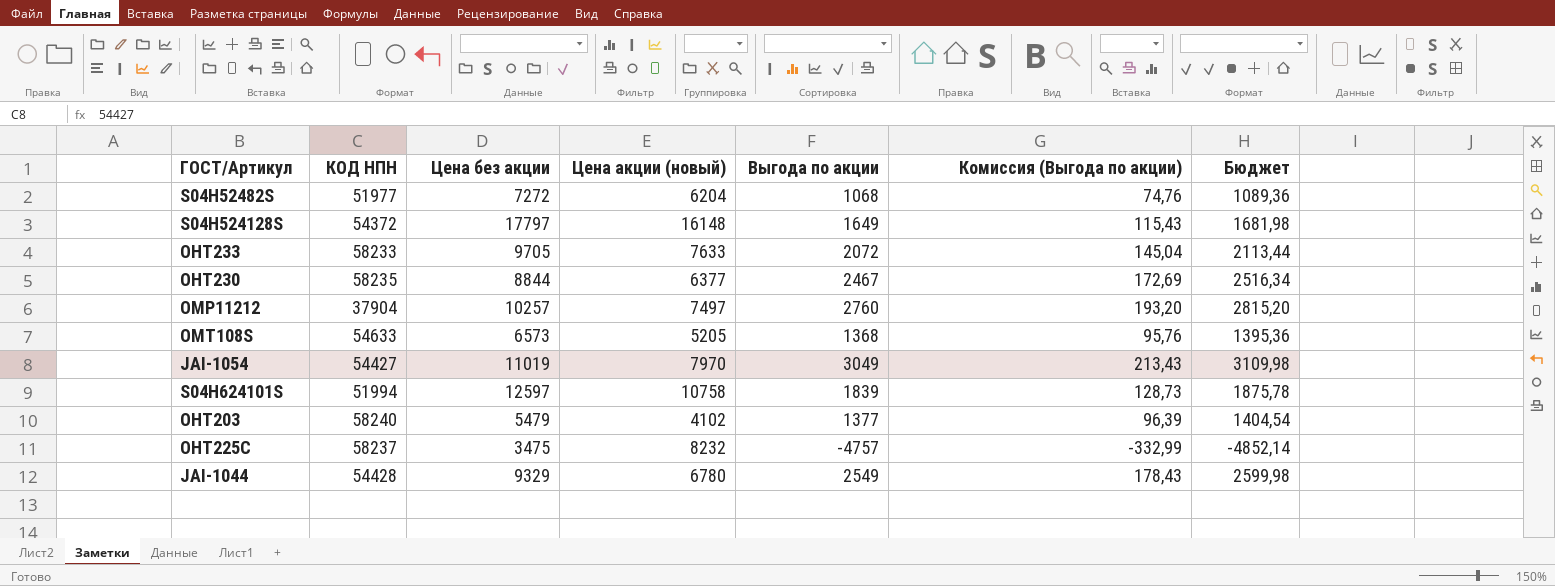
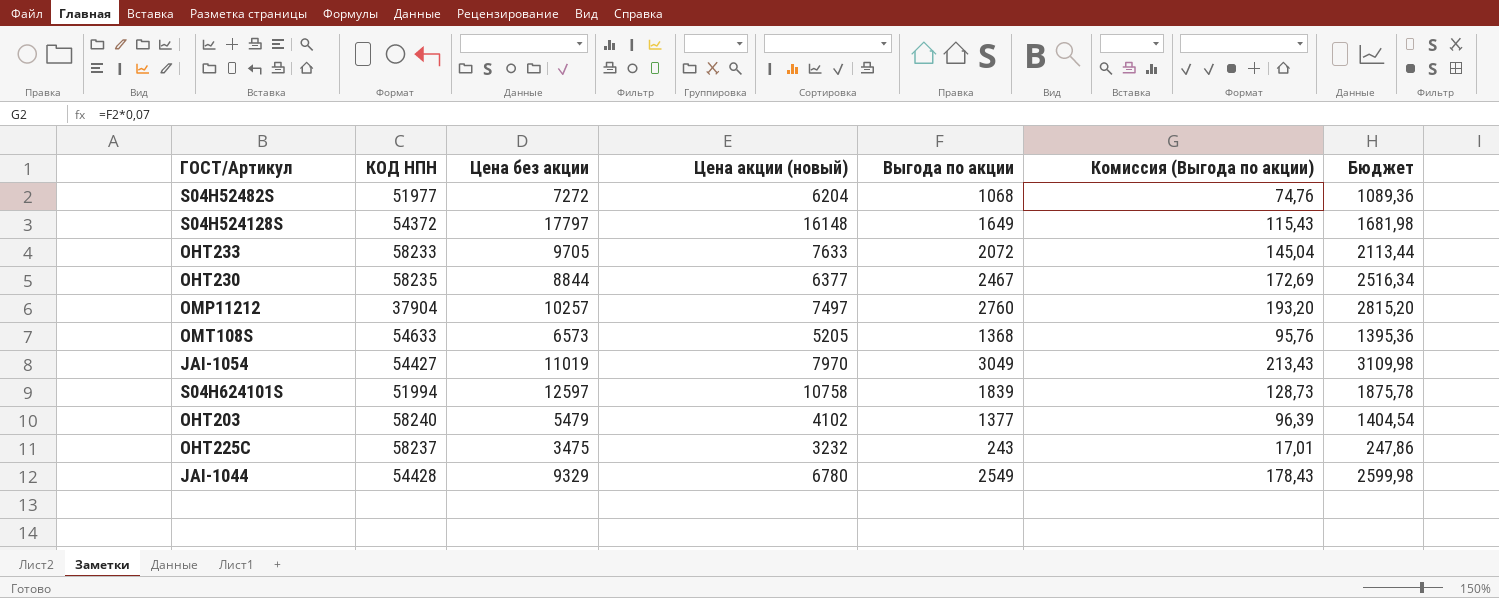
OHT225C | Цена акции (новый): 8232 -> 3232
OHT225C | Выгода по акции: -4757 -> 243
OHT225C | Комиссия (Выгода по акции): -332,99 -> 17,01
OHT225C | Бюджет: -4852,14 -> 247,86

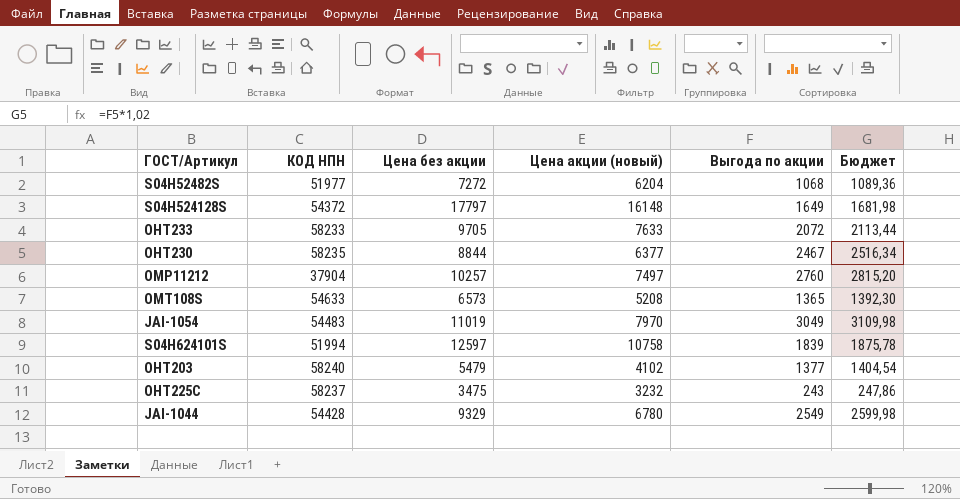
column Комиссия (Выгода по акции) | formula: [Выгода по акции] * 0,07 -> none
OMT108S | Цена акции (новый): 5205 -> 5208
OMT108S | Выгода по акции: 1368 -> 1365
OMT108S | Бюджет: 1395,36 -> 1392,30
JAI-1054 | КОД НПН: 54427 -> 54483

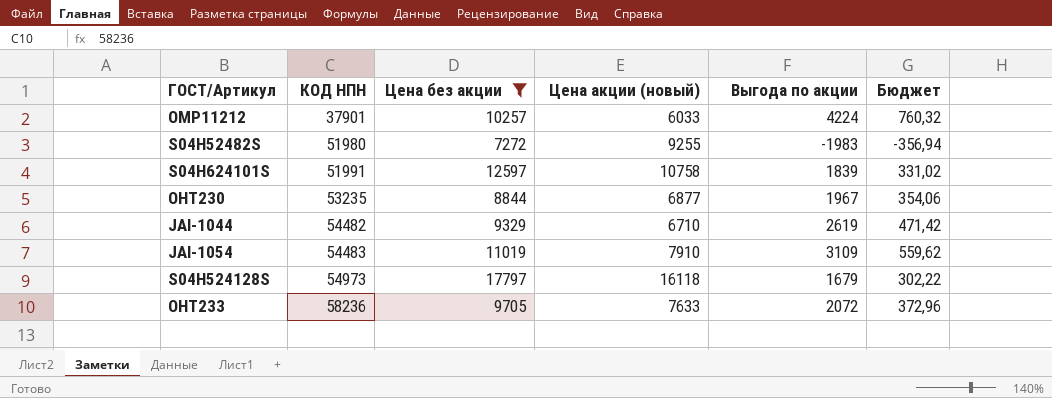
filter: none -> Цена без акции >= 7272
row order: none -> КОД НПН ascending
column Бюджет | formula: [Выгода по акции] * 1,02 -> [Выгода по акции] * 0,18
OMP11212 | КОД НПН: 37904 -> 37901
OMP11212 | Цена акции (новый): 7497 -> 6033
OMP11212 | Выгода по акции: 2760 -> 4224
S04H52482S | КОД НПН: 51977 -> 51980
S04H52482S | Цена акции (новый): 6204 -> 9255
S04H52482S | Выгода по акции: 1068 -> -1983
S04H624101S | КОД НПН: 51994 -> 51991
OHT230 | КОД НПН: 58235 -> 53235
OHT230 | Цена акции (новый): 6377 -> 6877
OHT230 | Выгода по акции: 2467 -> 1967
JAI-1044 | КОД НПН: 54428 -> 54482
JAI-1044 | Цена акции (новый): 6780 -> 6710
JAI-1044 | Выгода по акции: 2549 -> 2619
JAI-1054 | Цена акции (новый): 7970 -> 7910
JAI-1054 | Выгода по акции: 3049 -> 3109
S04H524128S | КОД НПН: 54372 -> 54973
S04H524128S | Цена акции (новый): 16148 -> 16118
S04H524128S | Выгода по акции: 1649 -> 1679
OHT233 | КОД НПН: 58233 -> 58236

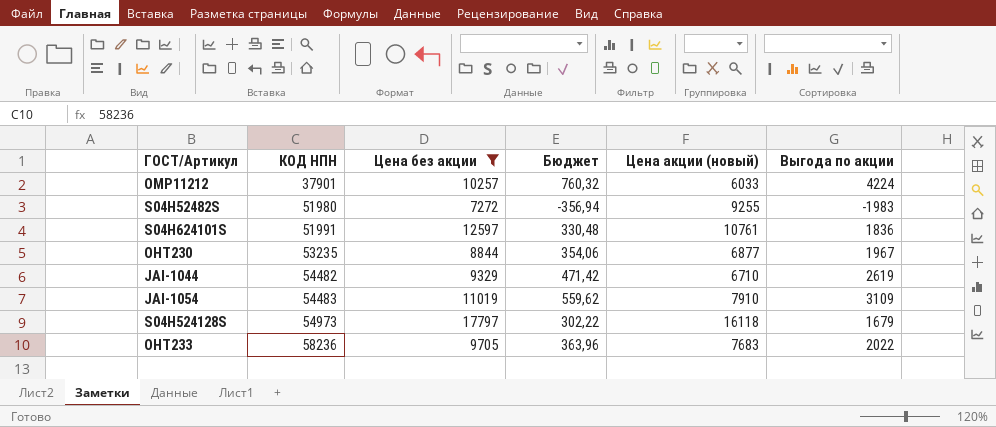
column Бюджет | position: 6 -> 4
S04H624101S | Бюджет: 331,02 -> 330,48
S04H624101S | Цена акции (новый): 10758 -> 10761
S04H624101S | Выгода по акции: 1839 -> 1836
OHT233 | Бюджет: 372,96 -> 363,96
OHT233 | Цена акции (новый): 7633 -> 7683
OHT233 | Выгода по акции: 2072 -> 2022

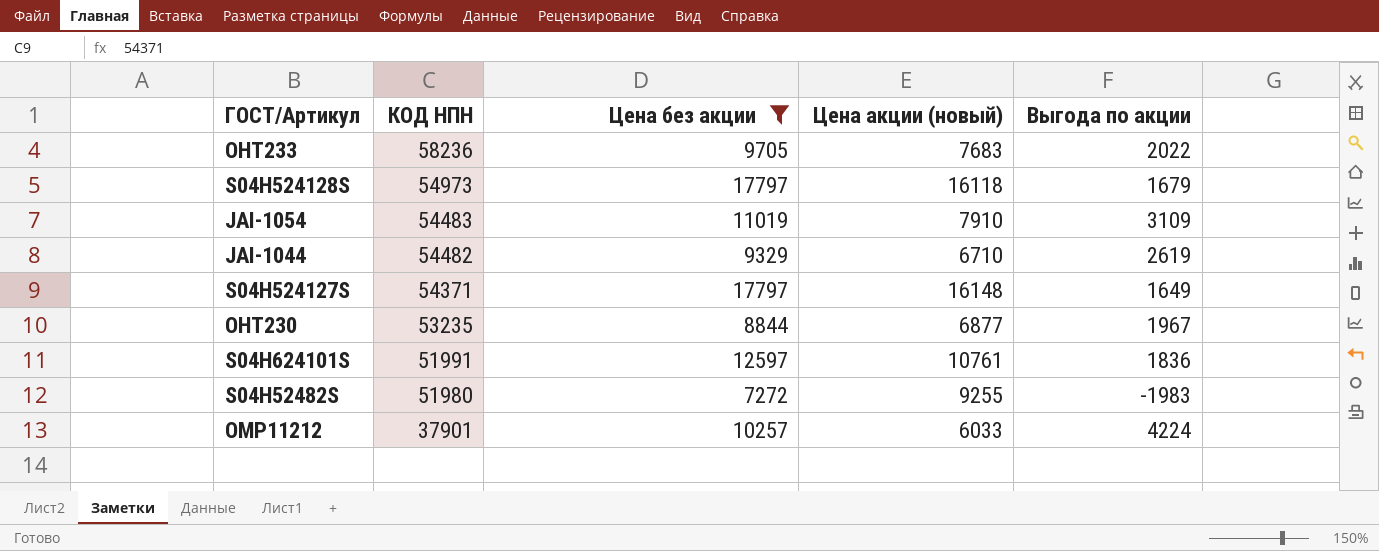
row order: КОД НПН ascending -> КОД НПН descending
column Бюджет | formula: [Выгода по акции] * 0,18 -> none
row S04H524127S: none -> 54371 | 17797 | 16148 | 1649

